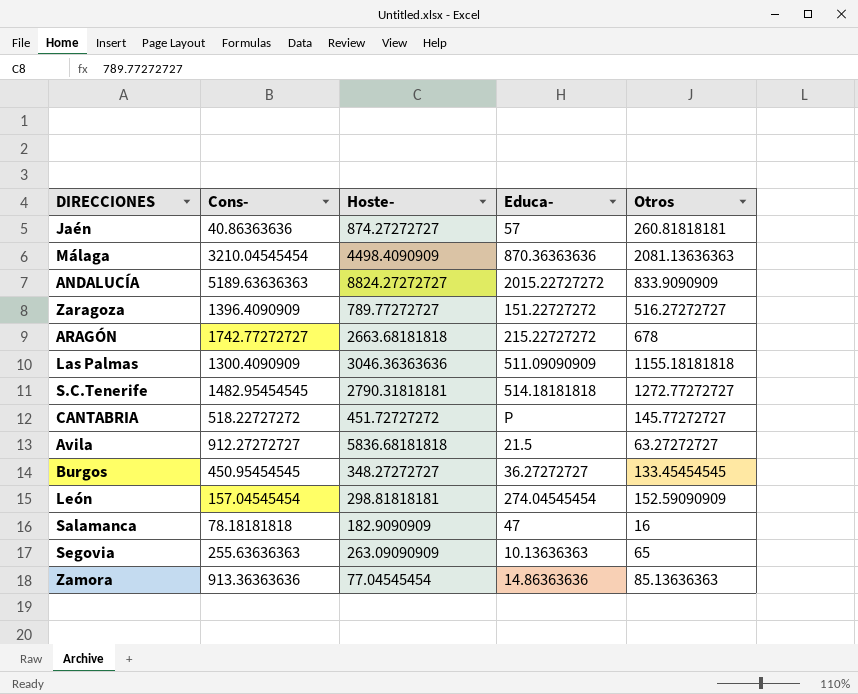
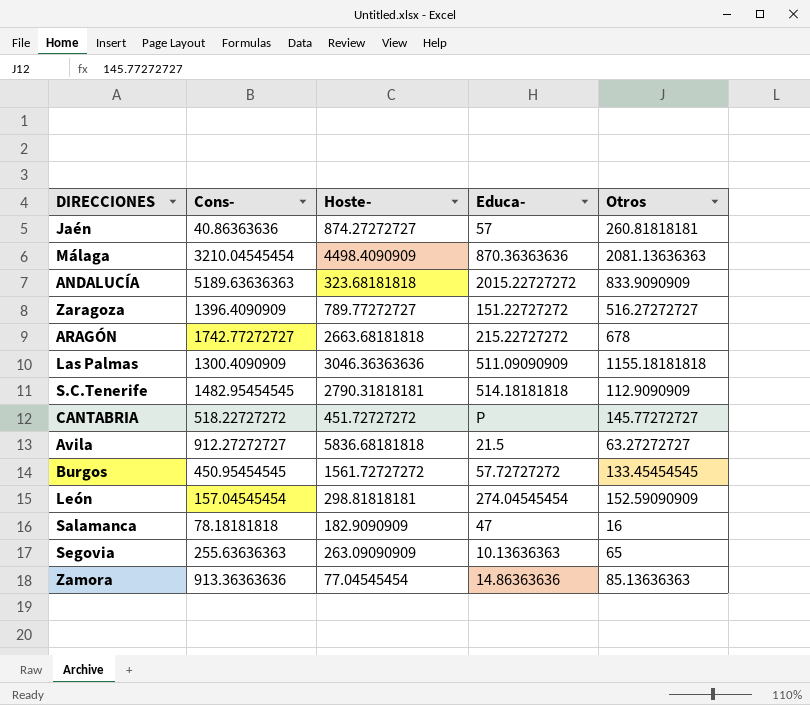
ANDALUCÍA | Hoste-: 8824.27272727 -> 323.68181818
S.C.Tenerife | Otros: 1272.77272727 -> 112.9090909
Burgos | Hoste-: 348.27272727 -> 1561.72727272
Burgos | Educa-: 36.27272727 -> 57.72727272

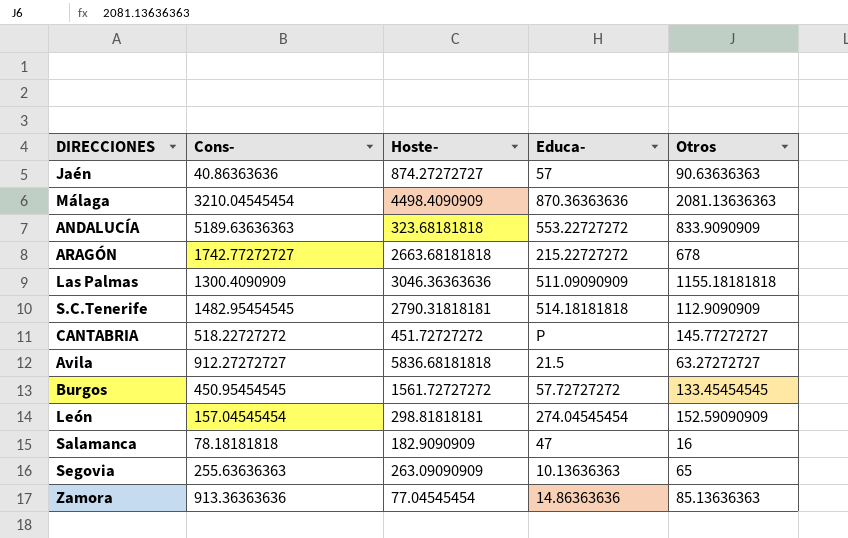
row Zaragoza: 1396.4090909 | 789.77272727 | 151.22727272 | 516.27272727 -> none
Jaén | Otros: 260.81818181 -> 90.63636363
ANDALUCÍA | Educa-: 2015.22727272 -> 553.22727272

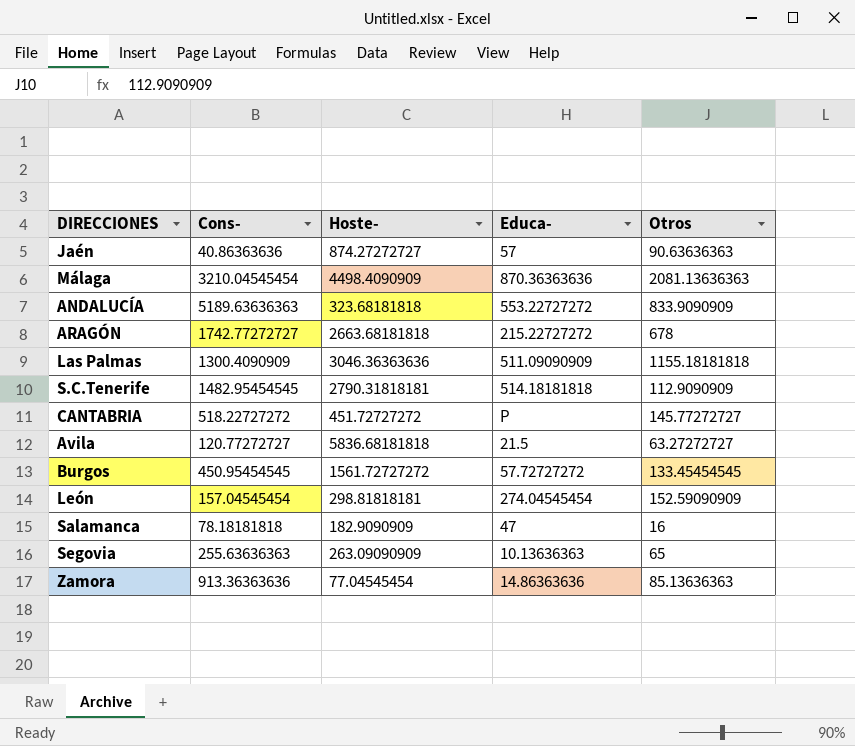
Avila | Cons-: 912.27272727 -> 120.77272727

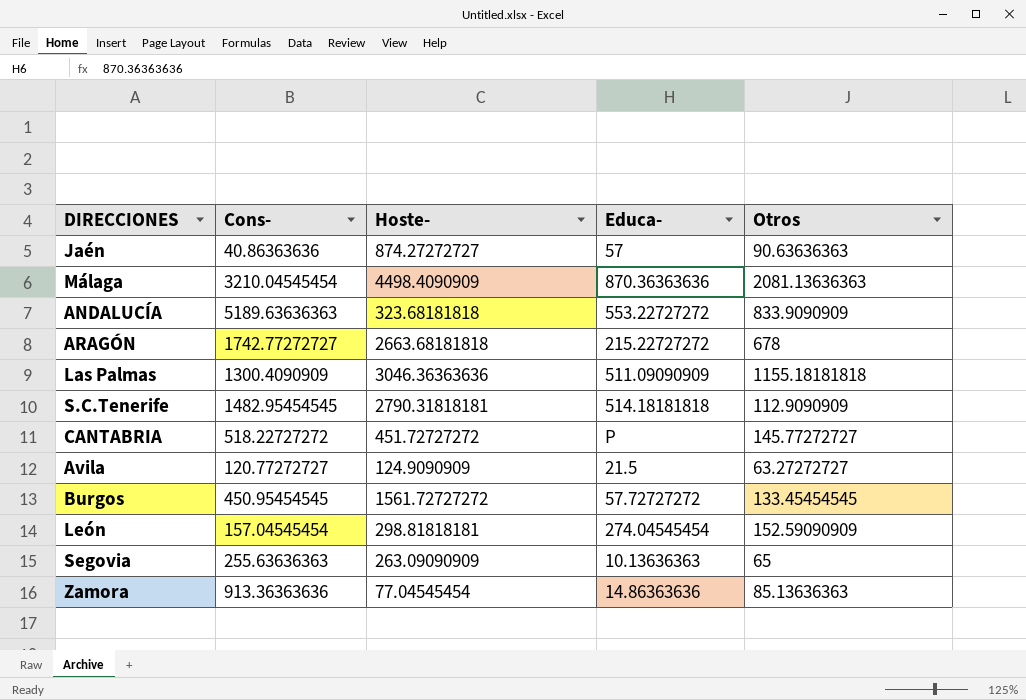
row Salamanca: 78.18181818 | 182.9090909 | 47 | 16 -> none
Avila | Hoste-: 5836.68181818 -> 124.9090909

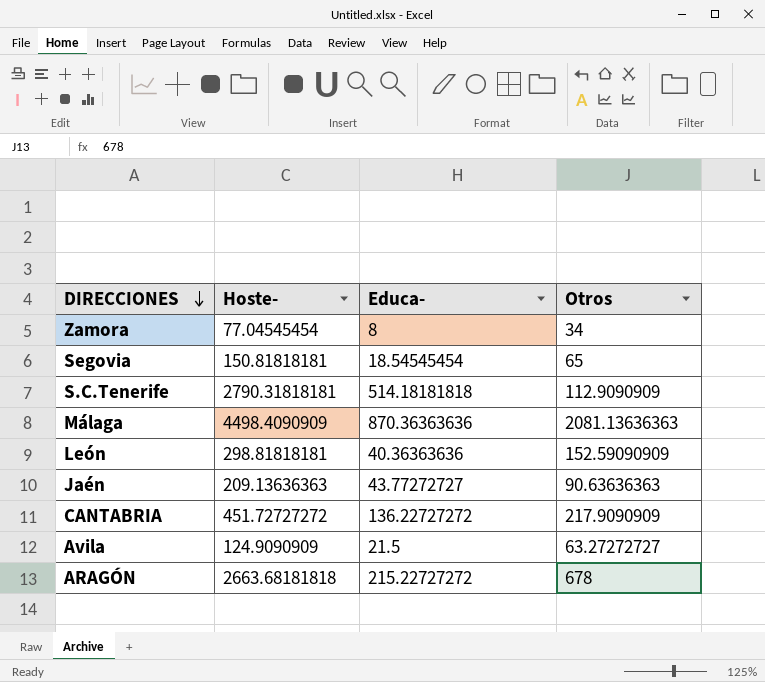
row order: none -> DIRECCIONES descending
column Cons- | position: 2 -> none
row ANDALUCÍA: 5189.63636363 | 323.68181818 | 553.22727272 | 833.9090909 -> none
row Las Palmas: 1300.4090909 | 3046.36363636 | 511.09090909 | 1155.18181818 -> none
row Burgos: 450.95454545 | 1561.72727272 | 57.72727272 | 133.45454545 -> none
Zamora | Educa-: 14.86363636 -> 8
Zamora | Otros: 85.13636363 -> 34
Segovia | Hoste-: 263.09090909 -> 150.81818181
Segovia | Educa-: 10.13636363 -> 18.54545454
León | Educa-: 274.04545454 -> 40.36363636
Jaén | Hoste-: 874.27272727 -> 209.13636363
Jaén | Educa-: 57 -> 43.77272727
CANTABRIA | Educa-: P -> 136.22727272
CANTABRIA | Otros: 145.77272727 -> 217.9090909

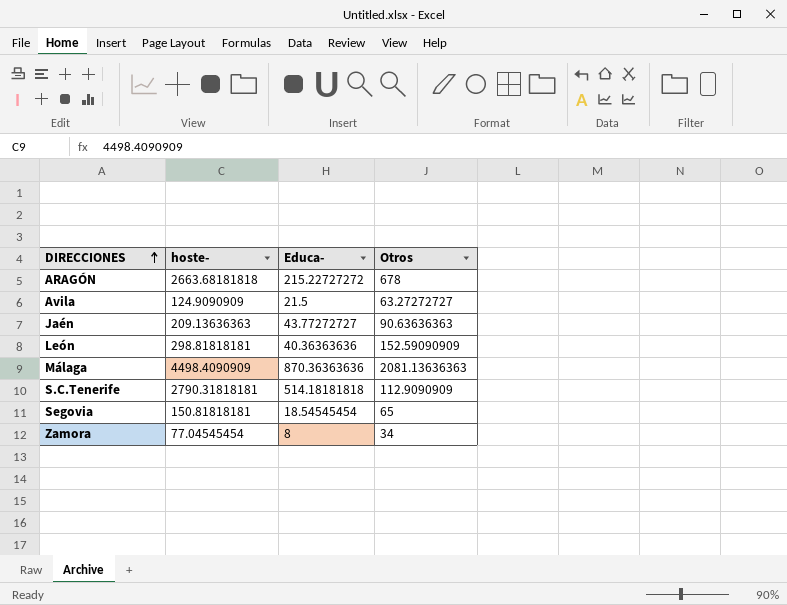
row order: DIRECCIONES descending -> DIRECCIONES ascending
column name: Hoste- -> hoste-
row CANTABRIA: 451.72727272 | 136.22727272 | 217.9090909 -> none

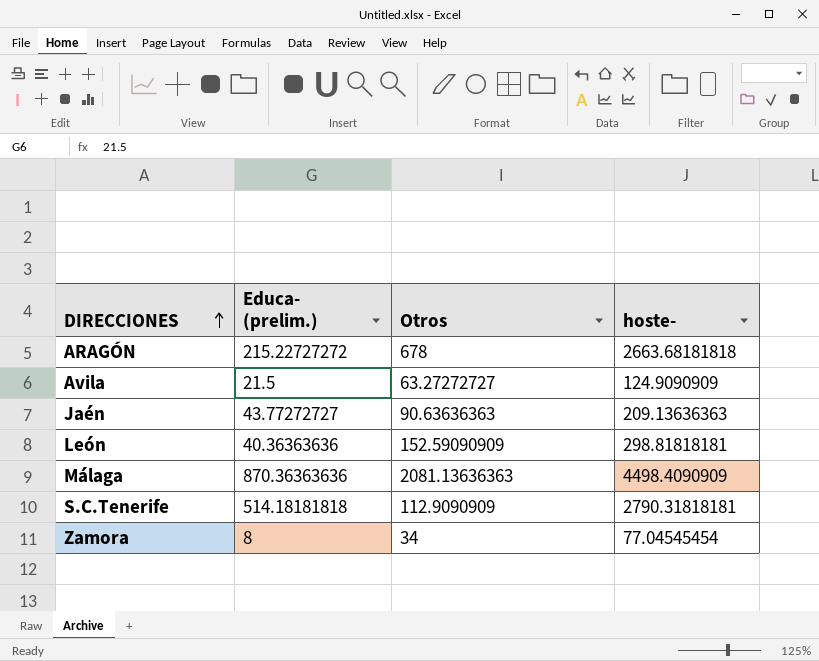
column name: Educa- -> Educa- (prelim.)
column hoste- | position: 2 -> 4
row Segovia: 150.81818181 | 18.54545454 | 65 -> none

